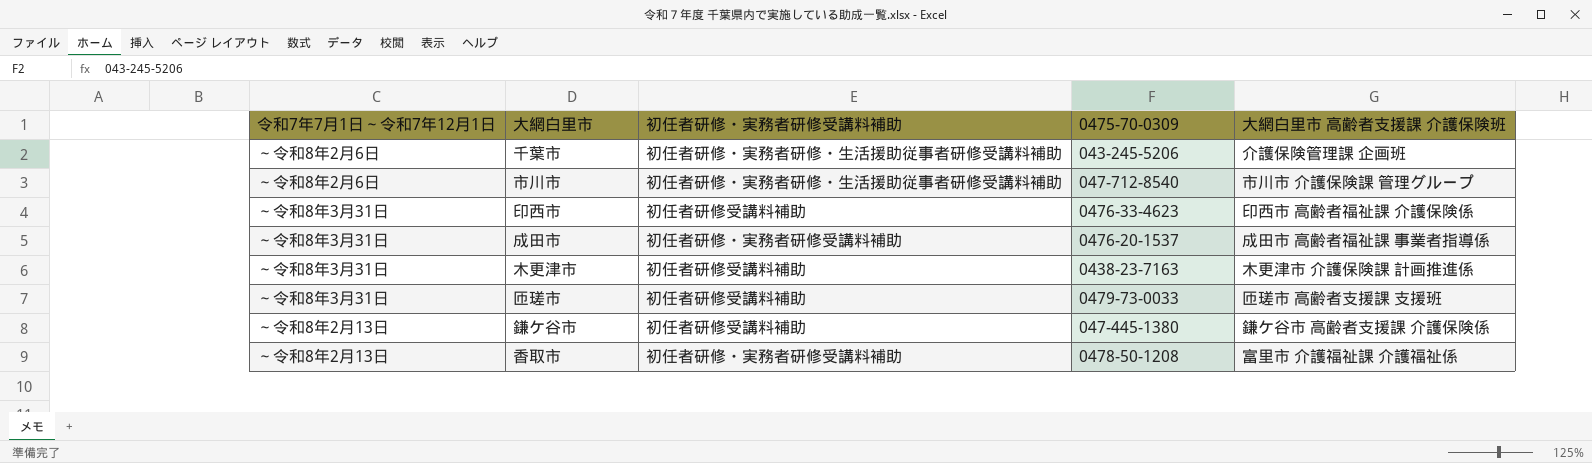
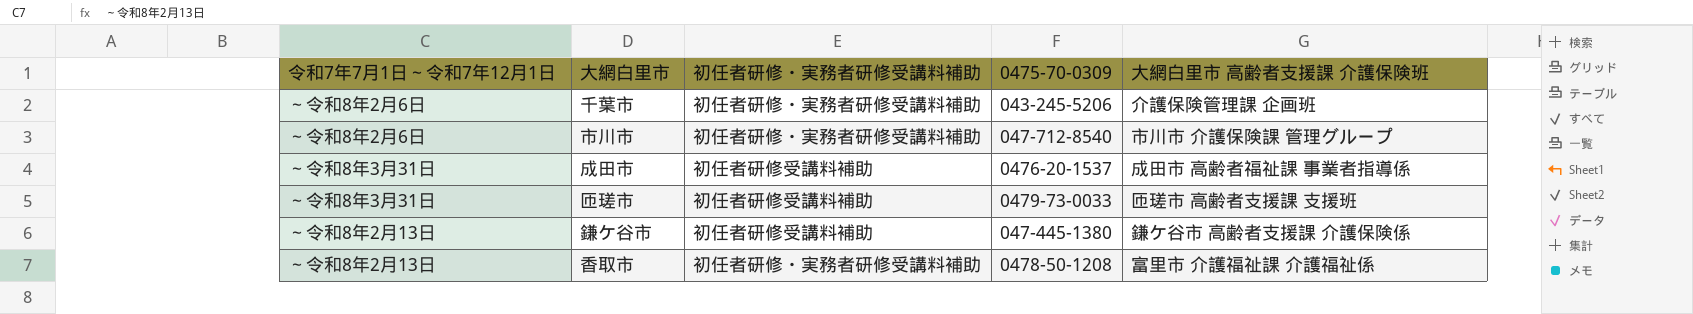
row 印西市: ～令和8年3月31日 | 初任者研修受講料補助 | 0476-33-4623 | 印西市 高齢者福祉課 介護保険係 -> none
row 木更津市: ～令和8年3月31日 | 初任者研修受講料補助 | 0438-23-7163 | 木更津市 介護保険課 計画推進係 -> none
千葉市 | 初任者研修・実務者研修受講料補助: 初任者研修・実務者研修・生活援助従事者研修受講料補助 -> 初任者研修・実務者研修受講料補助
市川市 | 初任者研修・実務者研修受講料補助: 初任者研修・実務者研修・生活援助従事者研修受講料補助 -> 初任者研修・実務者研修受講料補助
成田市 | 初任者研修・実務者研修受講料補助: 初任者研修・実務者研修受講料補助 -> 初任者研修受講料補助

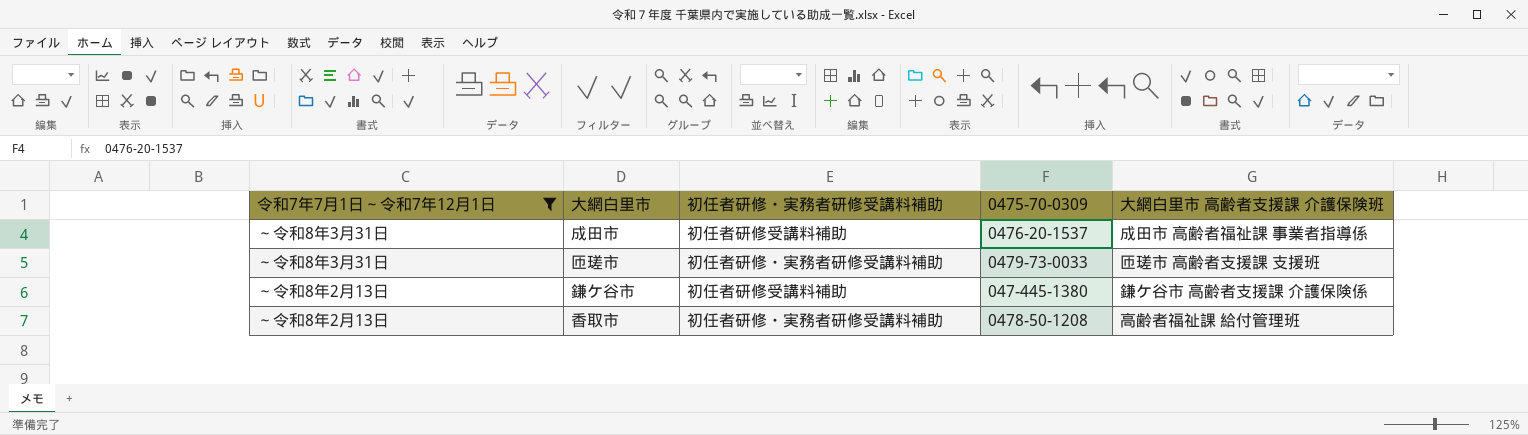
filter: none -> 令和7年7月1日～令和7年12月1日 != ～令和8年2月6日
匝瑳市 | 初任者研修・実務者研修受講料補助: 初任者研修受講料補助 -> 初任者研修・実務者研修受講料補助
香取市 | 大網白里市 高齢者支援課 介護保険班: 富里市 介護福祉課 介護福祉係 -> 高齢者福祉課 給付管理班

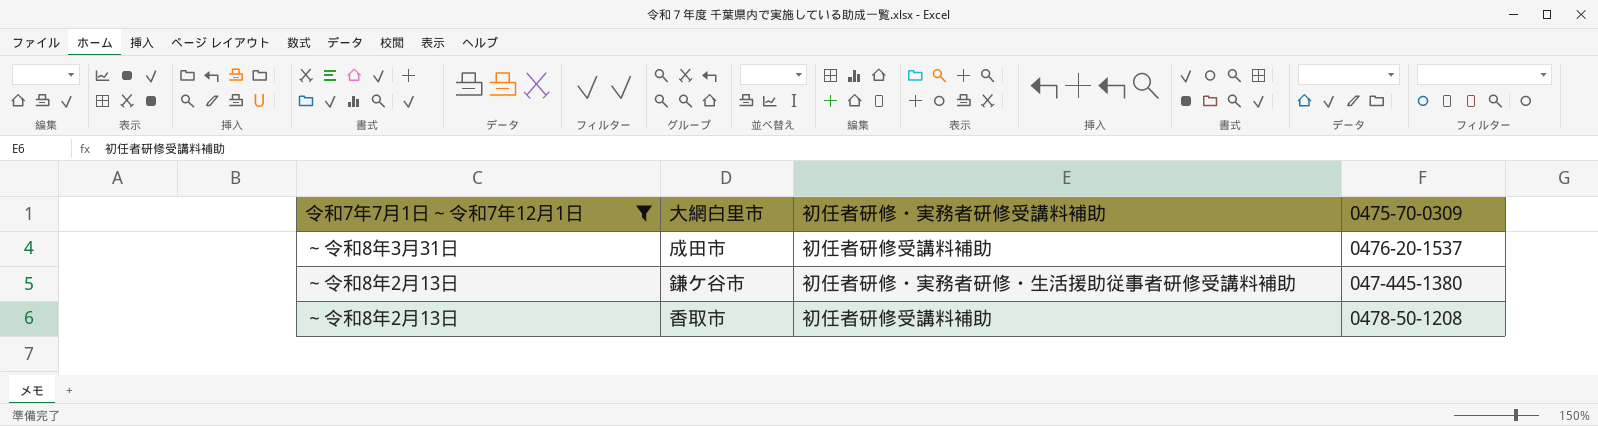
column 大網白里市 高齢者支援課 介護保険班 | position: 5 -> none
row 匝瑳市: ～令和8年3月31日 | 初任者研修・実務者研修受講料補助 | 0479-73-0033 | 匝瑳市 高齢者支援課 支援班 -> none
鎌ケ谷市 | 初任者研修・実務者研修受講料補助: 初任者研修受講料補助 -> 初任者研修・実務者研修・生活援助従事者研修受講料補助
香取市 | 初任者研修・実務者研修受講料補助: 初任者研修・実務者研修受講料補助 -> 初任者研修受講料補助

